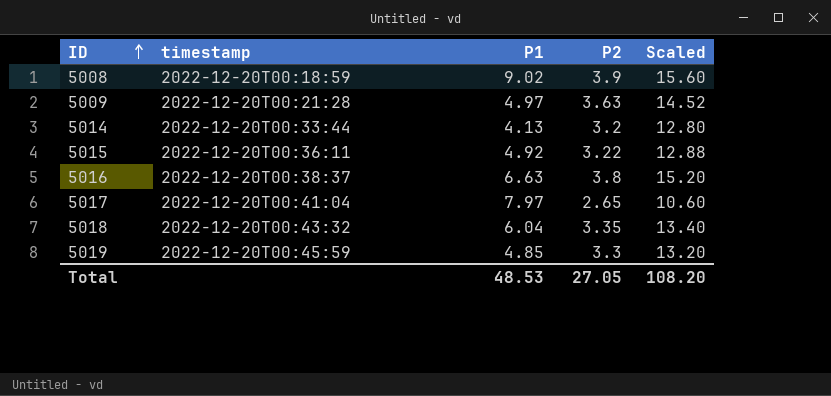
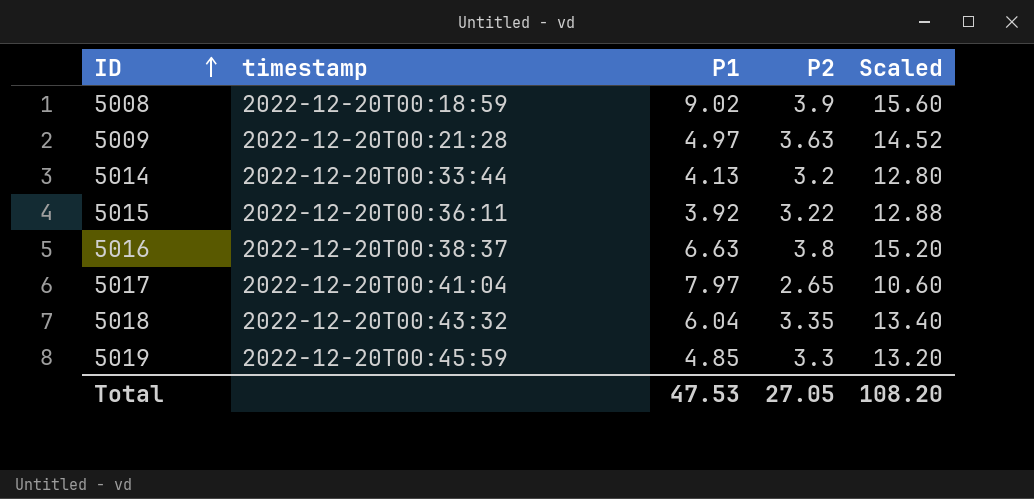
5015 | P1: 4.92 -> 3.92
Total | P1: 48.53 -> 47.53

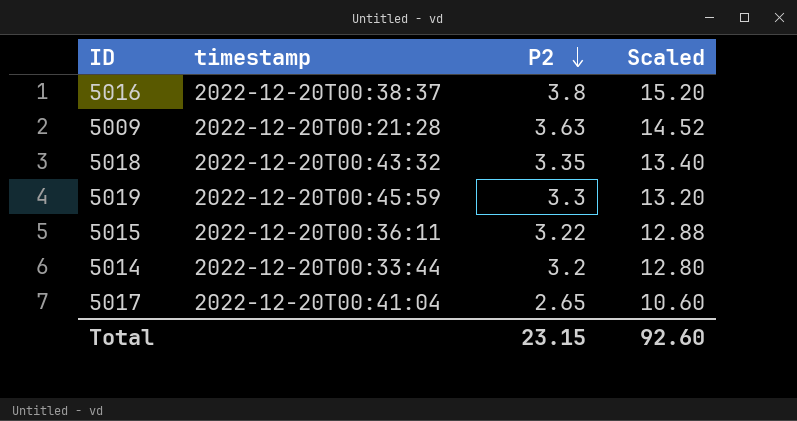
row order: ID ascending -> P2 descending
column P1 | position: 3 -> none
row 5008: 2022-12-20T00:18:59 | 9.02 | 3.9 | 15.60 -> none
Total | P2: 27.05 -> 23.15
Total | Scaled: 108.20 -> 92.60

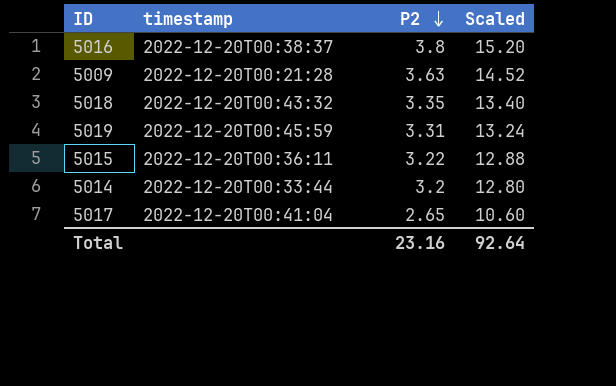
5019 | P2: 3.3 -> 3.31
5019 | Scaled: 13.20 -> 13.24
Total | P2: 23.15 -> 23.16
Total | Scaled: 92.60 -> 92.64

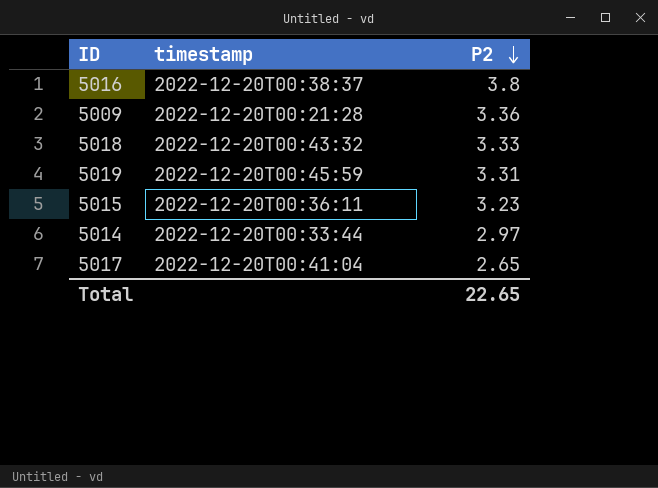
column Scaled | formula: [P2] * 4 -> none
5009 | P2: 3.63 -> 3.36
5018 | P2: 3.35 -> 3.33
5015 | P2: 3.22 -> 3.23
5014 | P2: 3.2 -> 2.97
Total | P2: 23.16 -> 22.65

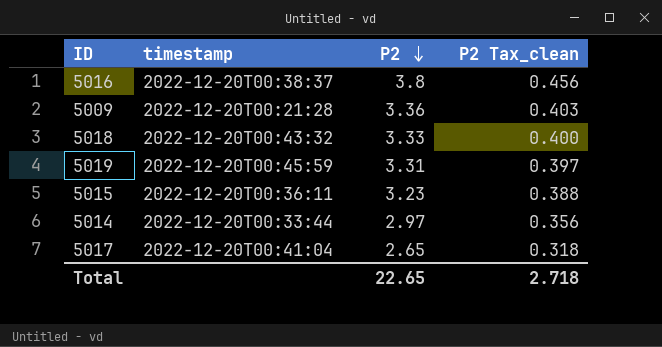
column P2 Tax_clean | formula: none -> [P2] * 0.12

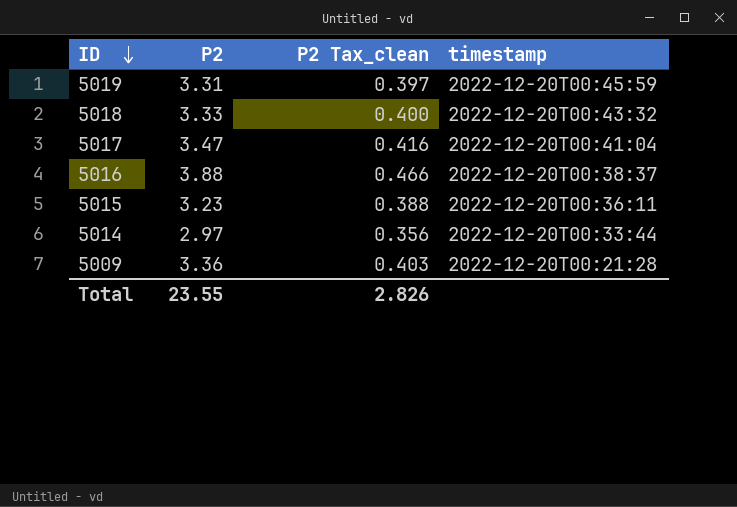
row order: P2 descending -> ID descending
column timestamp | position: 2 -> 4
5017 | P2: 2.65 -> 3.47
5017 | P2 Tax_clean: 0.318 -> 0.416
5016 | P2: 3.8 -> 3.88
5016 | P2 Tax_clean: 0.456 -> 0.466
Total | P2: 22.65 -> 23.55
Total | P2 Tax_clean: 2.718 -> 2.826

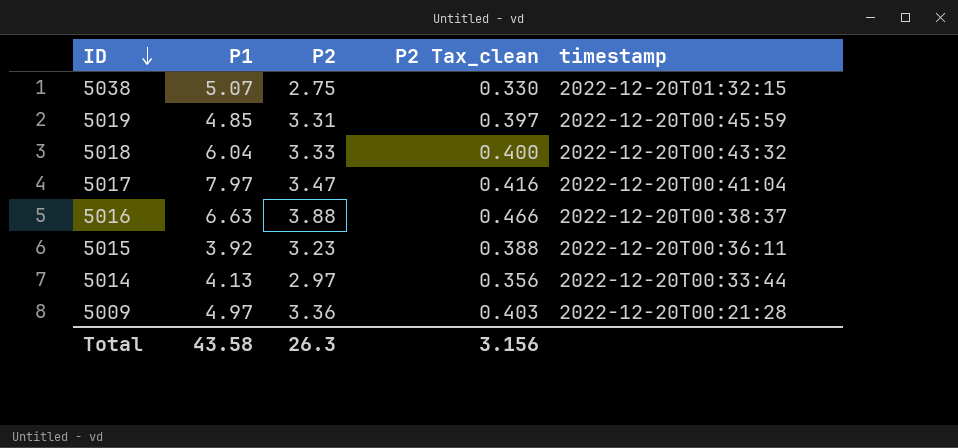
column P1 | position: none -> 2
row 5038: none -> 5.07 | 2.75 | 0.330 | 2022-12-20T01:32:15
Total | P2: 23.55 -> 26.3
Total | P2 Tax_clean: 2.826 -> 3.156

